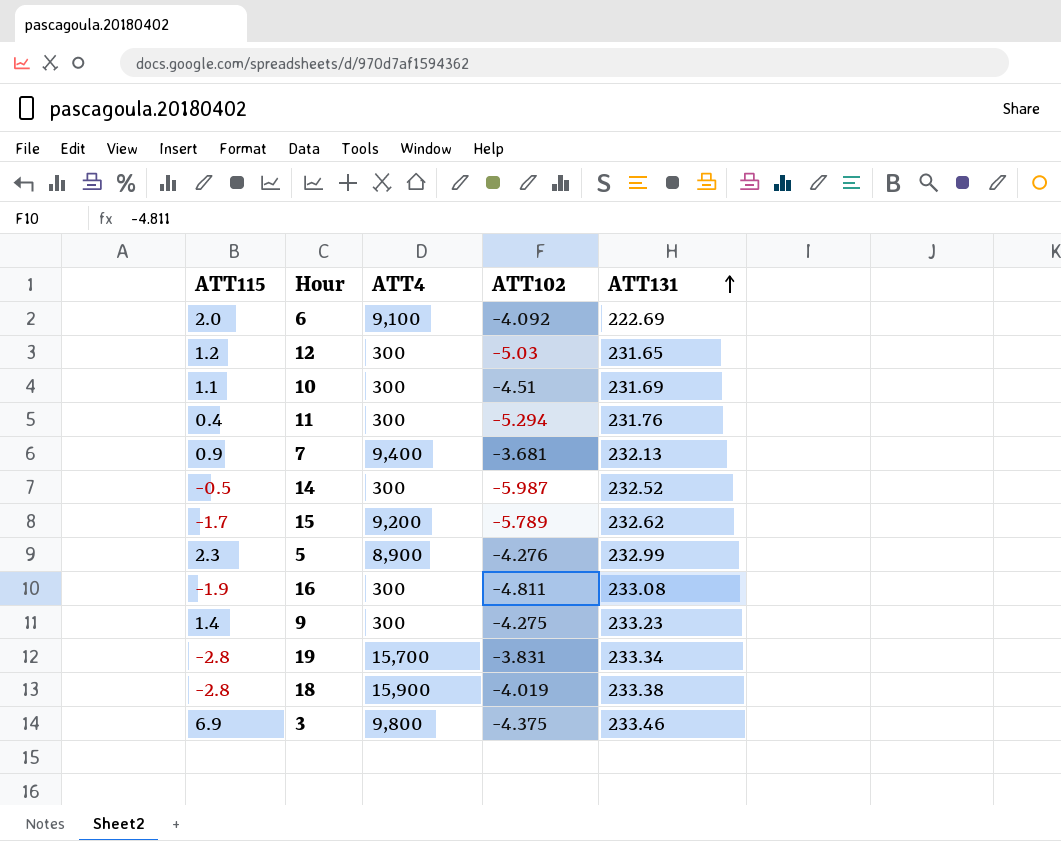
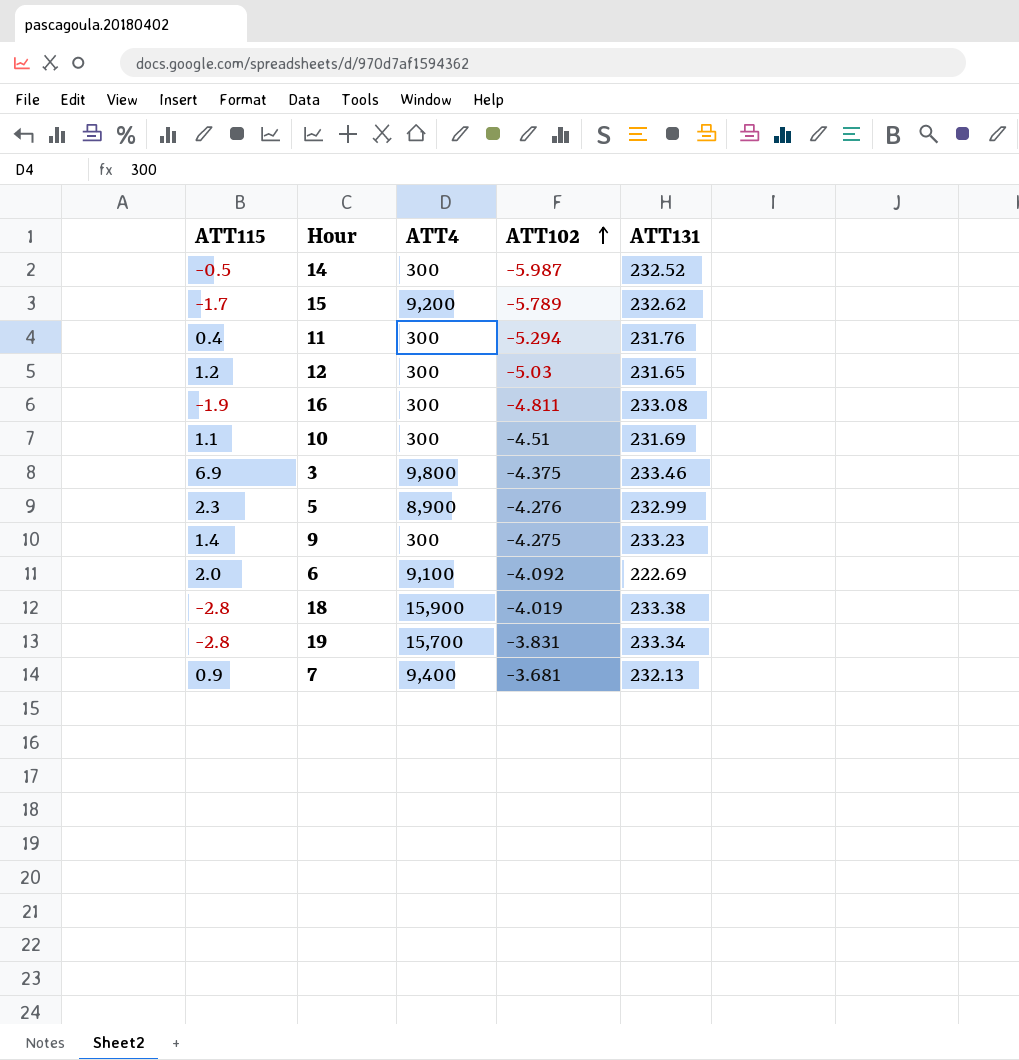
row order: ATT131 ascending -> ATT102 ascending

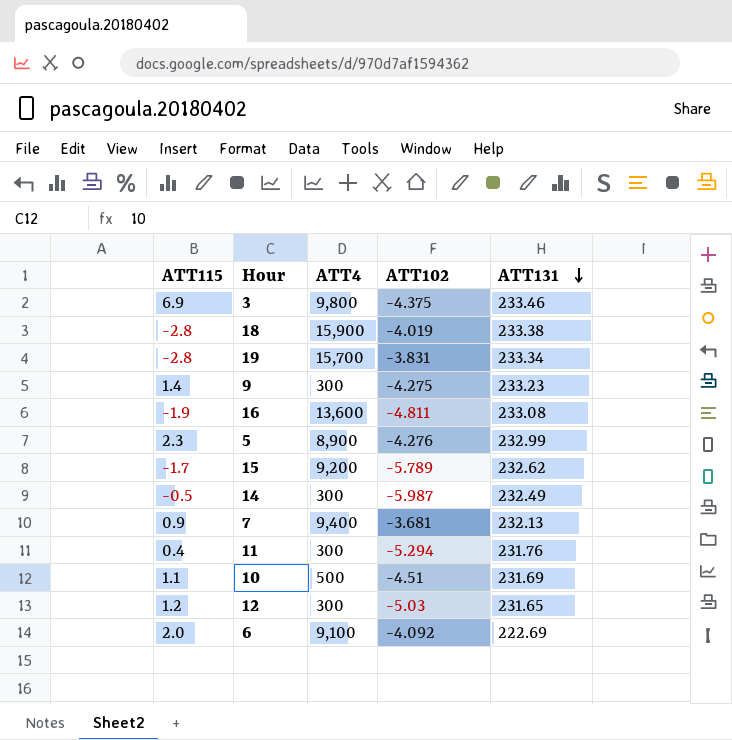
row order: ATT102 ascending -> ATT131 descending
16 | ATT4: 300 -> 13,600
14 | ATT131: 232.52 -> 232.49
10 | ATT4: 300 -> 500

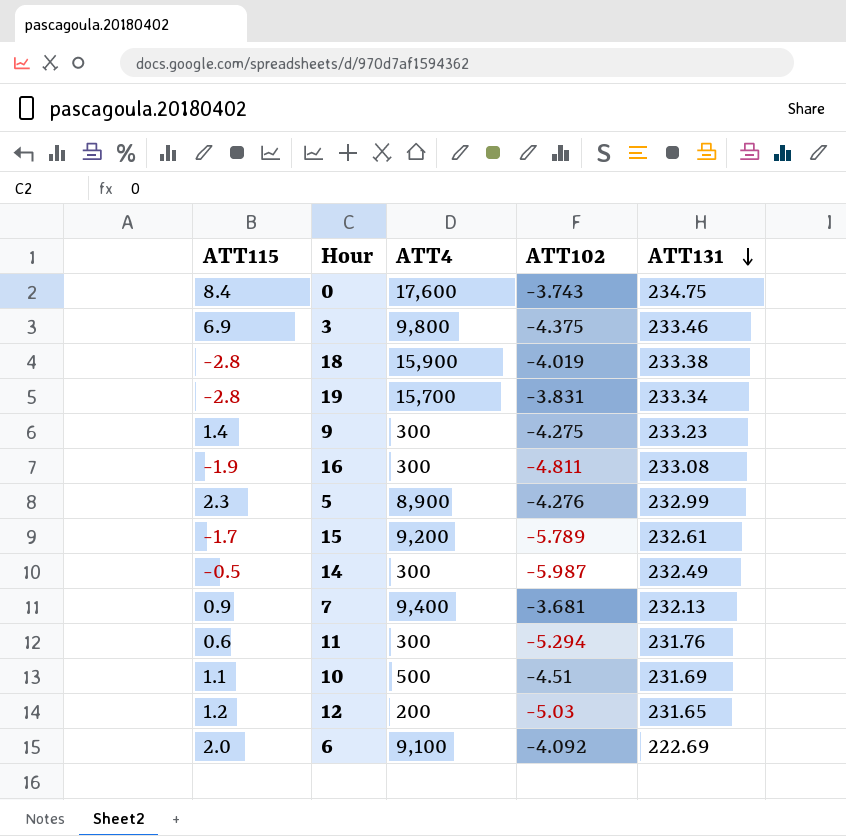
row 0: none -> 8.4 | 17,600 | -3.743 | 234.75
16 | ATT4: 13,600 -> 300
15 | ATT131: 232.62 -> 232.61
11 | ATT115: 0.4 -> 0.6
12 | ATT4: 300 -> 200

